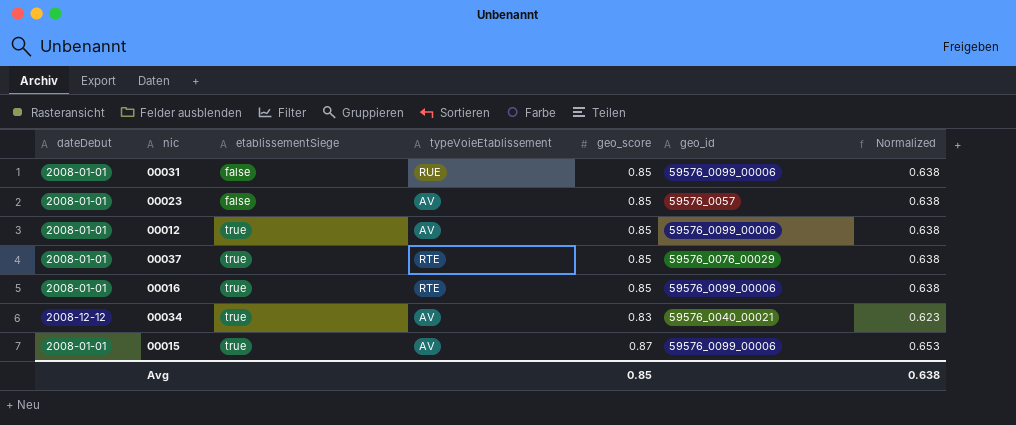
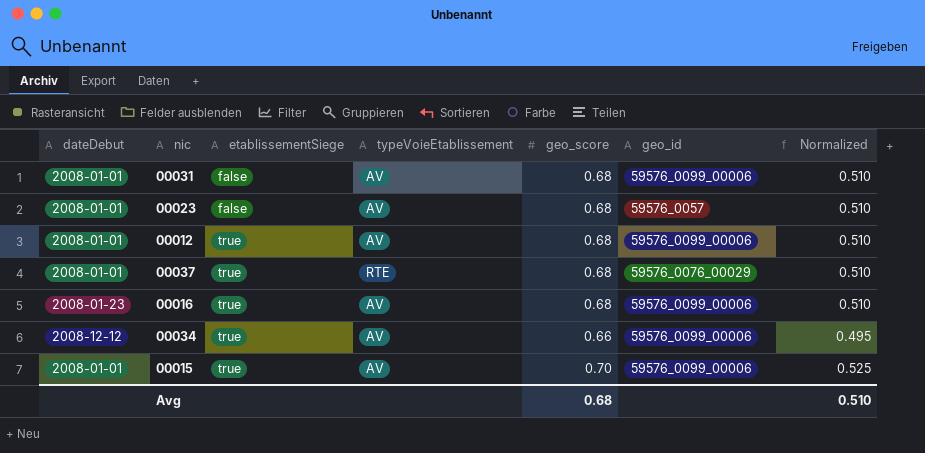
00031 | typeVoieEtablissement: RUE -> AV
00031 | geo_score: 0.85 -> 0.68
00031 | Normalized: 0.638 -> 0.510
00023 | geo_score: 0.85 -> 0.68
00023 | Normalized: 0.638 -> 0.510
00012 | geo_score: 0.85 -> 0.68
00012 | Normalized: 0.638 -> 0.510
00037 | geo_score: 0.85 -> 0.68
00037 | Normalized: 0.638 -> 0.510
00016 | dateDebut: 2008-01-01 -> 2008-01-23
00016 | typeVoieEtablissement: RTE -> AV
00016 | geo_score: 0.85 -> 0.68
00016 | Normalized: 0.638 -> 0.510
00034 | geo_score: 0.83 -> 0.66
00034 | geo_id: 59576_0040_00021 -> 59576_0099_00006
00034 | Normalized: 0.623 -> 0.495
00015 | geo_score: 0.87 -> 0.70
00015 | Normalized: 0.653 -> 0.525
Avg | geo_score: 0.85 -> 0.68
Avg | Normalized: 0.638 -> 0.510

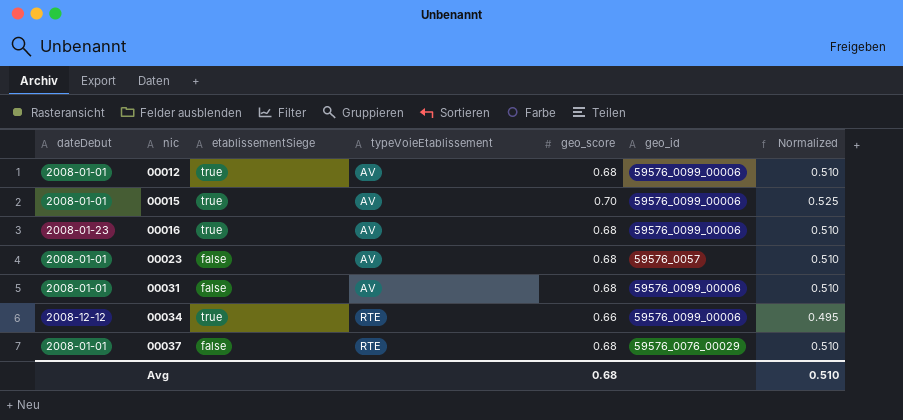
row order: etablissementSiege ascending -> nic ascending
00034 | typeVoieEtablissement: AV -> RTE
00037 | etablissementSiege: true -> false

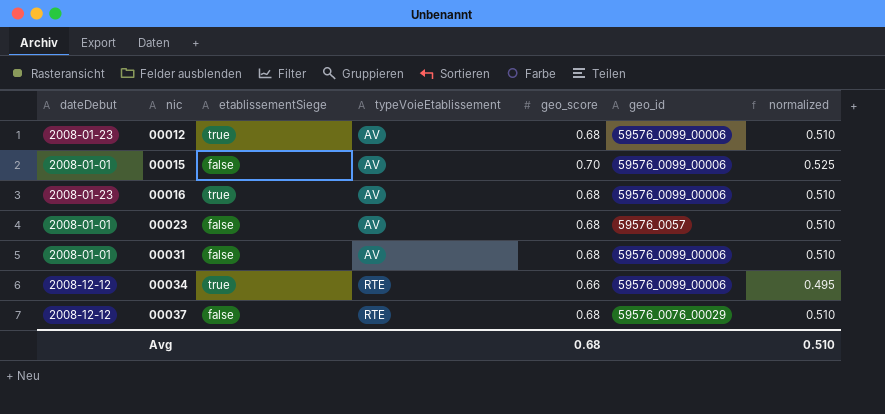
column name: Normalized -> normalized
00012 | dateDebut: 2008-01-01 -> 2008-01-23
00015 | etablissementSiege: true -> false
00037 | dateDebut: 2008-01-01 -> 2008-12-12

